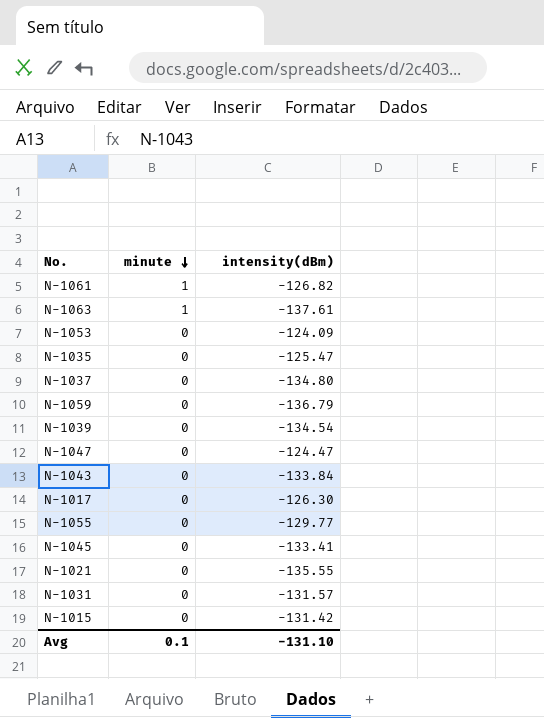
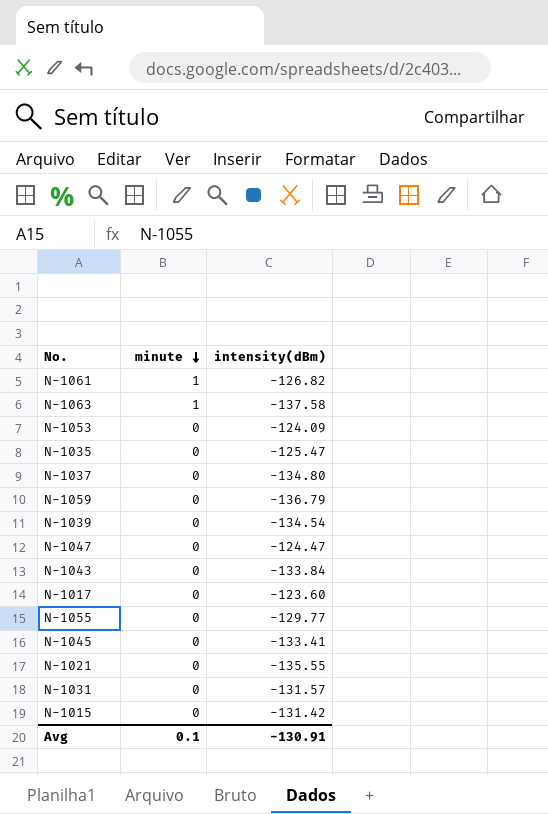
N-1063 | intensity(dBm): -137.61 -> -137.58
N-1017 | intensity(dBm): -126.30 -> -123.60
Avg | intensity(dBm): -131.10 -> -130.91

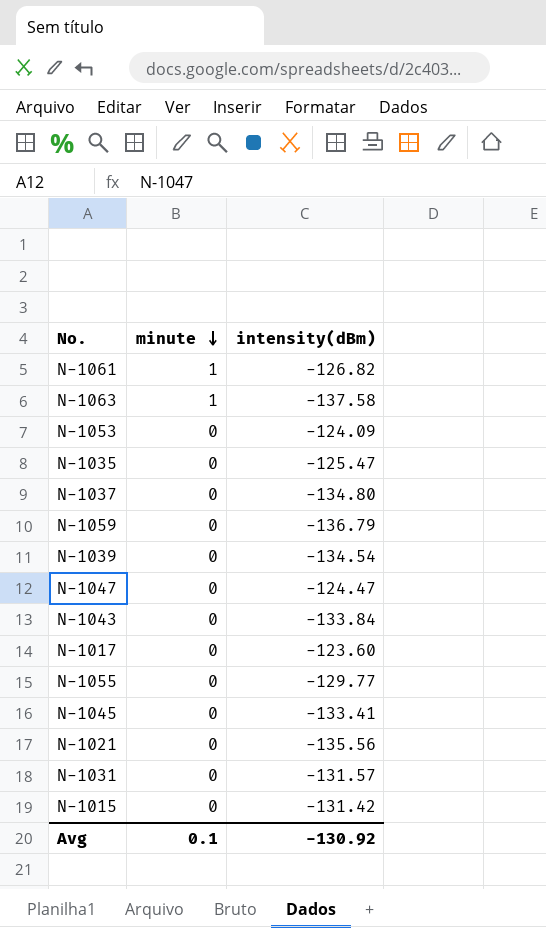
N-1021 | intensity(dBm): -135.55 -> -135.56
Avg | intensity(dBm): -130.91 -> -130.92

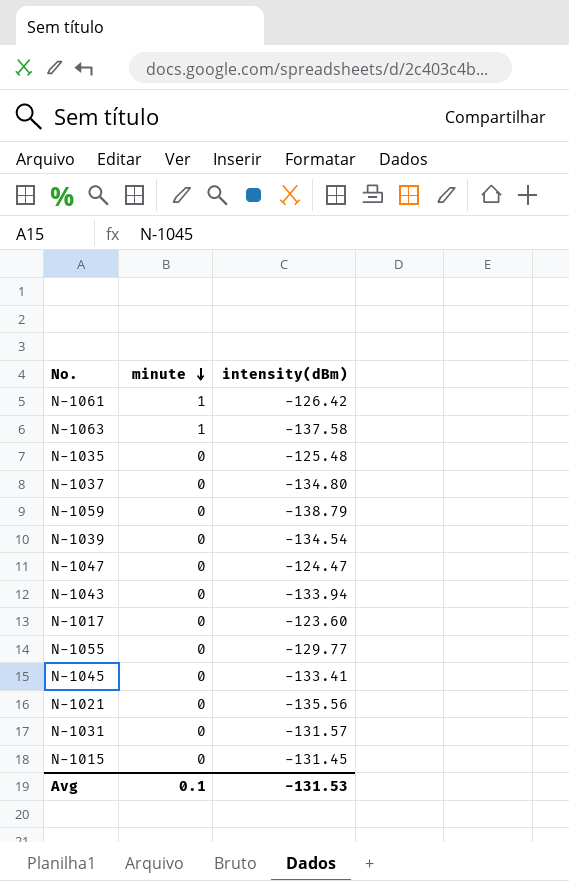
row N-1053: 0 | -124.09 -> none
N-1061 | intensity(dBm): -126.82 -> -126.42
N-1035 | intensity(dBm): -125.47 -> -125.48
N-1059 | intensity(dBm): -136.79 -> -138.79
N-1043 | intensity(dBm): -133.84 -> -133.94
N-1015 | intensity(dBm): -131.42 -> -131.45
Avg | intensity(dBm): -130.92 -> -131.53

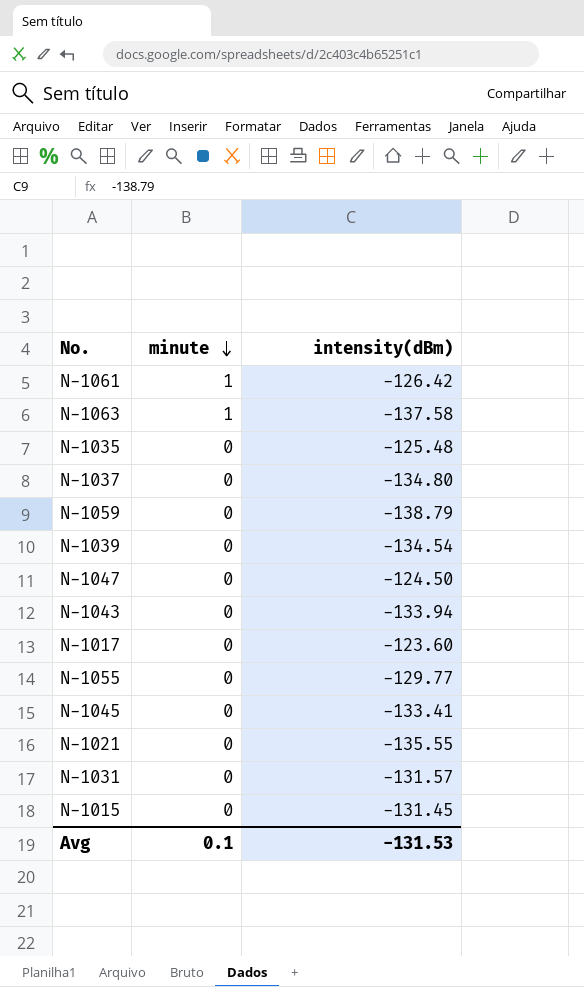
N-1047 | intensity(dBm): -124.47 -> -124.50
N-1021 | intensity(dBm): -135.56 -> -135.55

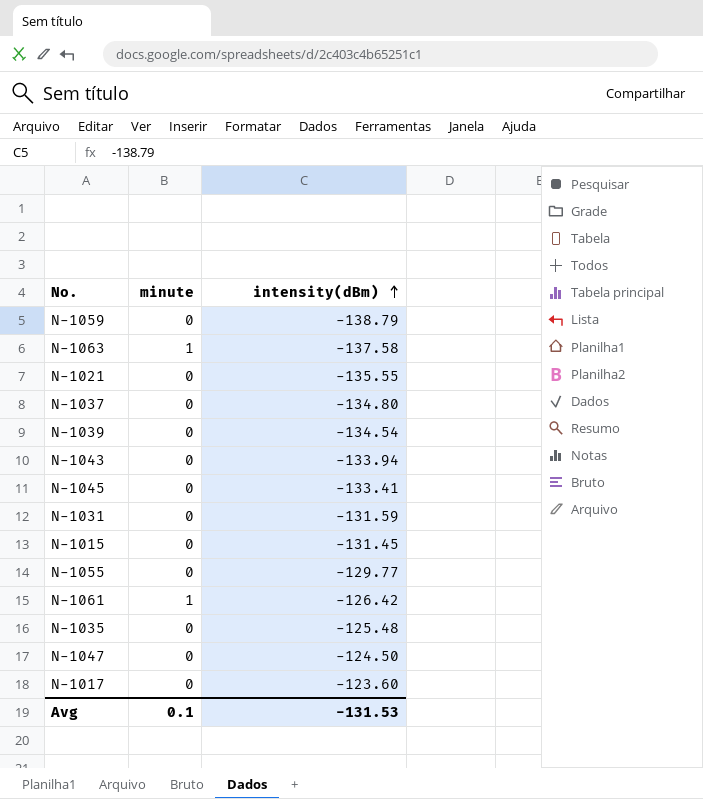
row order: minute descending -> intensity(dBm) ascending
N-1031 | intensity(dBm): -131.57 -> -131.59

